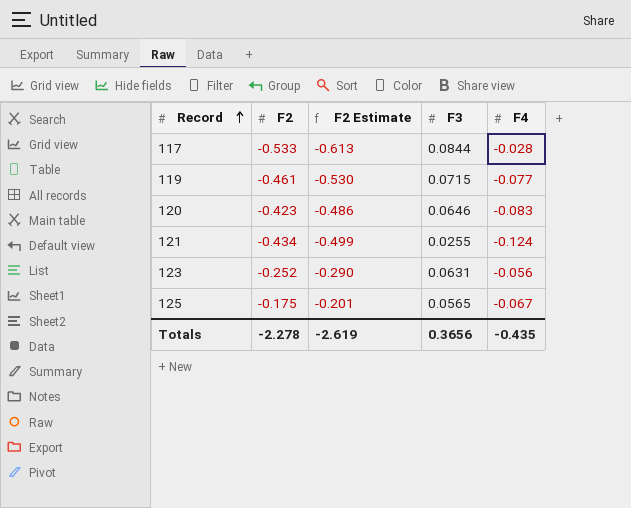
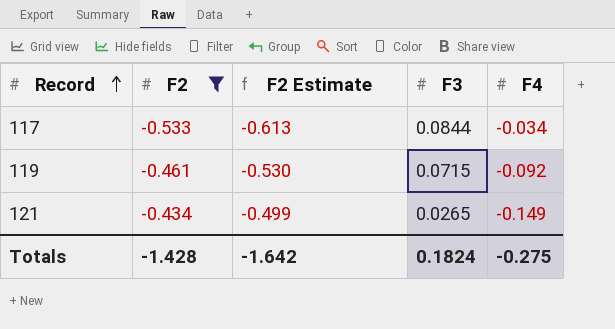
filter: none -> F2 <= -0.434
117 | F4: -0.028 -> -0.034
119 | F4: -0.077 -> -0.092
121 | F3: 0.0255 -> 0.0265
121 | F4: -0.124 -> -0.149
Totals | F2: -2.278 -> -1.428
Totals | F2 Estimate: -2.619 -> -1.642
Totals | F3: 0.3656 -> 0.1824
Totals | F4: -0.435 -> -0.275

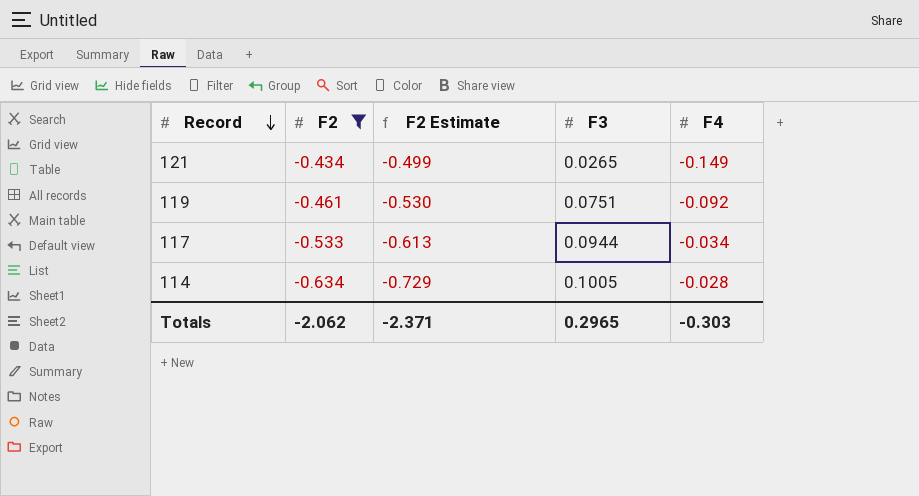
row order: Record ascending -> Record descending
119 | F3: 0.0715 -> 0.0751
117 | F3: 0.0844 -> 0.0944
row 114: none -> -0.634 | -0.729 | 0.1005 | -0.028
Totals | F2: -1.428 -> -2.062
Totals | F2 Estimate: -1.642 -> -2.371
Totals | F3: 0.1824 -> 0.2965
Totals | F4: -0.275 -> -0.303

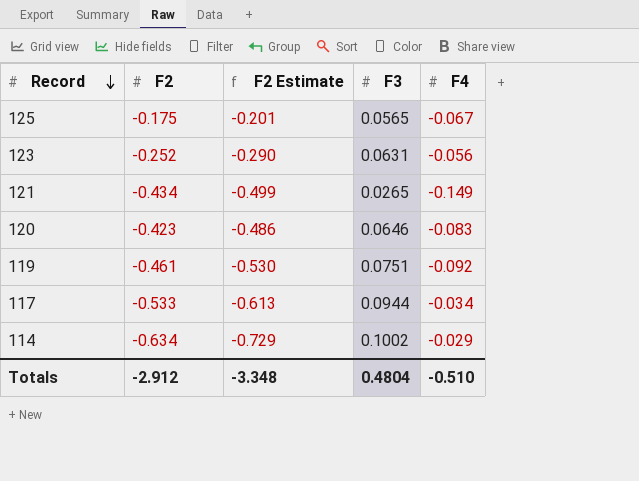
filter: F2 <= -0.434 -> none
114 | F3: 0.1005 -> 0.1002
114 | F4: -0.028 -> -0.029
Totals | F2: -2.062 -> -2.912
Totals | F2 Estimate: -2.371 -> -3.348
Totals | F3: 0.2965 -> 0.4804
Totals | F4: -0.303 -> -0.510

